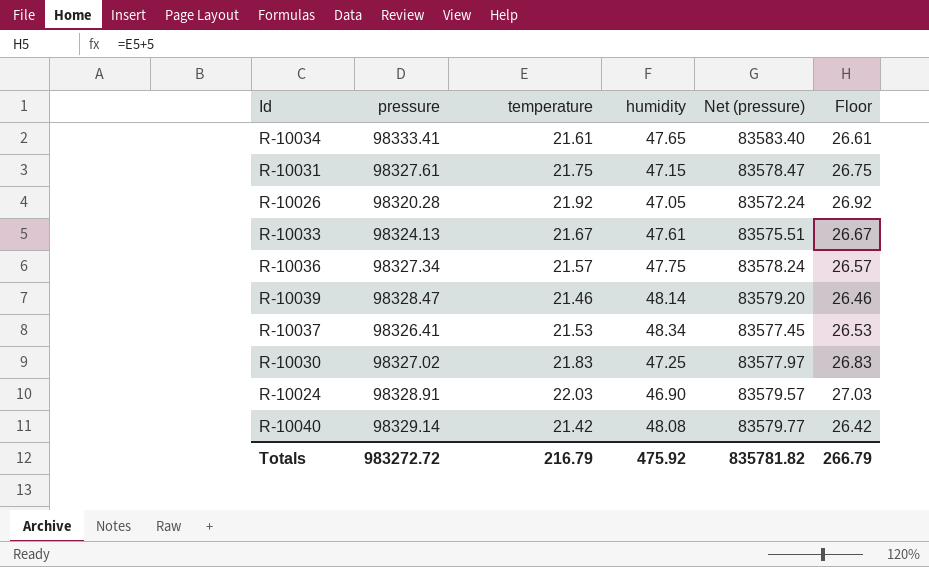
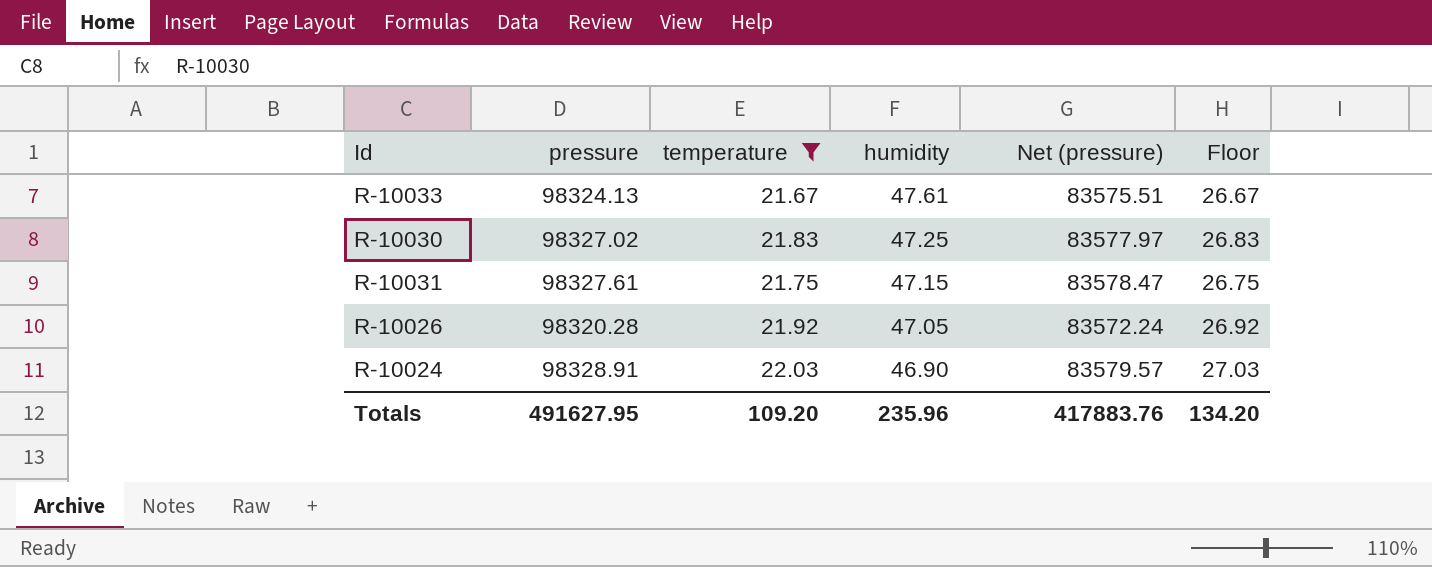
filter: none -> temperature >= 21.67
row order: none -> humidity descending
Totals | pressure: 983272.72 -> 491627.95
Totals | temperature: 216.79 -> 109.20
Totals | humidity: 475.92 -> 235.96
Totals | Net (pressure): 835781.82 -> 417883.76
Totals | Floor: 266.79 -> 134.20

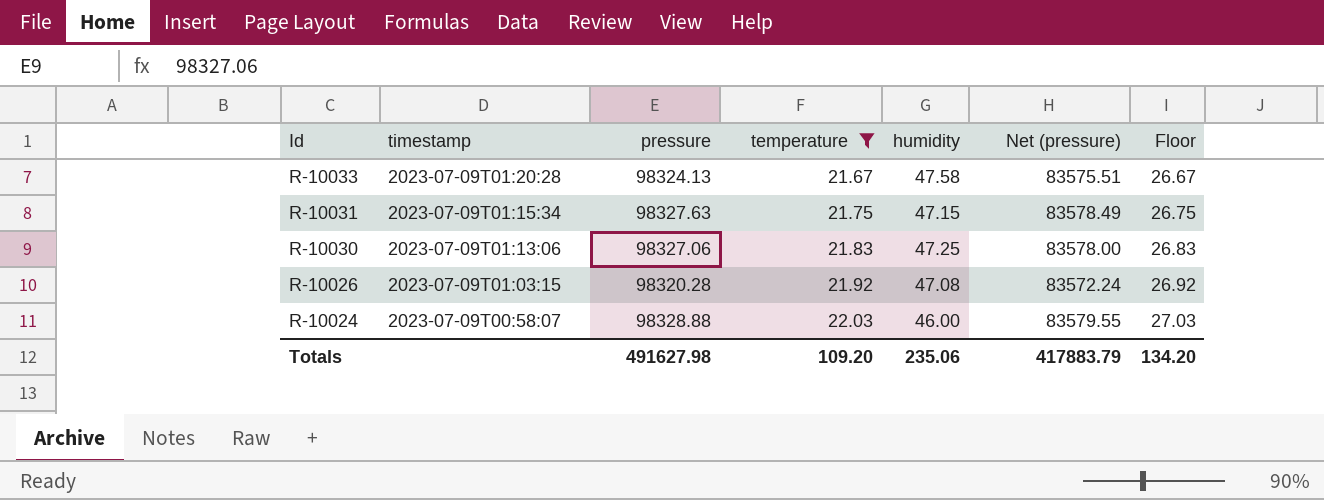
row order: humidity descending -> Id descending
column timestamp | position: none -> 2
R-10033 | humidity: 47.61 -> 47.58
R-10031 | pressure: 98327.61 -> 98327.63
R-10031 | Net (pressure): 83578.47 -> 83578.49
R-10030 | pressure: 98327.02 -> 98327.06
R-10030 | Net (pressure): 83577.97 -> 83578.00
R-10026 | humidity: 47.05 -> 47.08
R-10024 | pressure: 98328.91 -> 98328.88
R-10024 | humidity: 46.90 -> 46.00
R-10024 | Net (pressure): 83579.57 -> 83579.55
Totals | pressure: 491627.95 -> 491627.98
Totals | humidity: 235.96 -> 235.06
Totals | Net (pressure): 417883.76 -> 417883.79

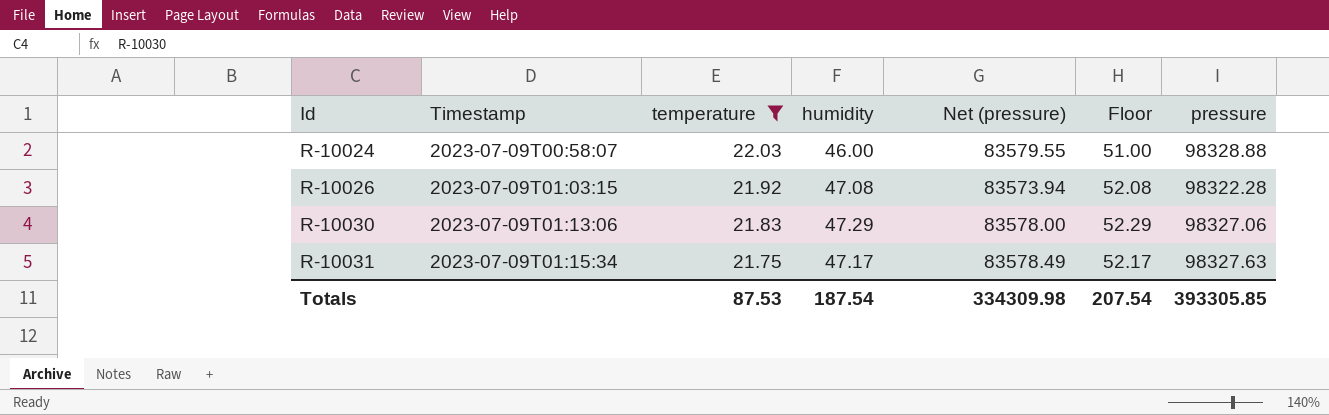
row order: Id descending -> Id ascending
column name: timestamp -> Timestamp
column Floor | formula: [temperature] + 5 -> [humidity] + 5
column pressure | position: 3 -> 7
row R-10033: 2023-07-09T01:20:28 | 98324.13 | 21.67 | 47.58 | 83575.51 | 26.67 -> none
R-10026 | Net (pressure): 83572.24 -> 83573.94
R-10026 | pressure: 98320.28 -> 98322.28
R-10030 | humidity: 47.25 -> 47.29
R-10031 | humidity: 47.15 -> 47.17
Totals | temperature: 109.20 -> 87.53
Totals | humidity: 235.06 -> 187.54
Totals | Net (pressure): 417883.79 -> 334309.98
Totals | Floor: 134.20 -> 207.54
Totals | pressure: 491627.98 -> 393305.85

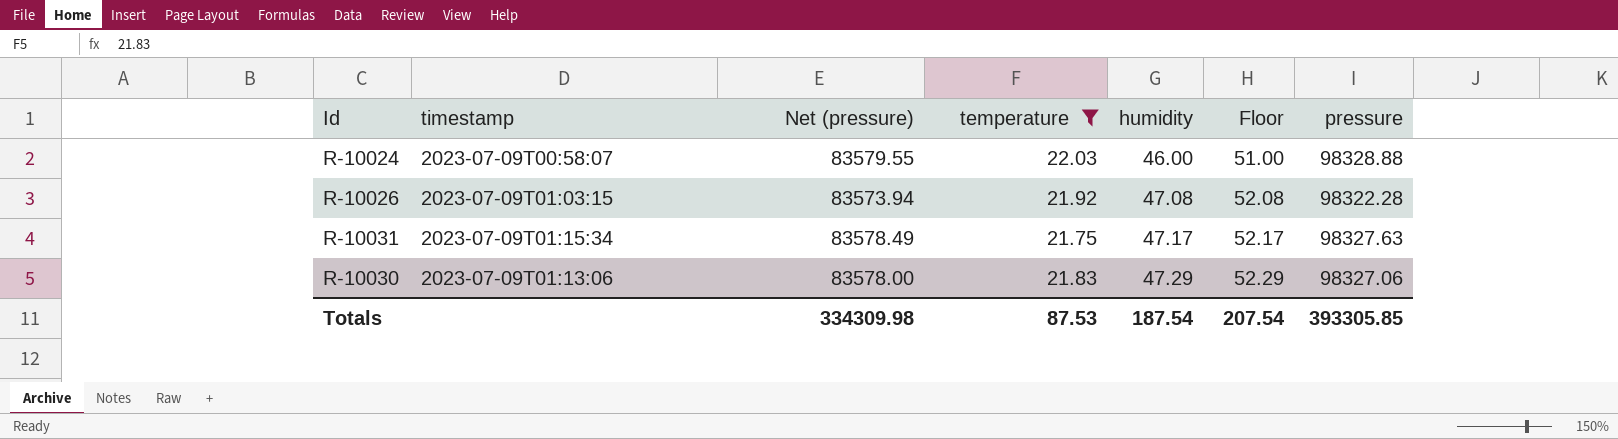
row order: Id ascending -> humidity ascending
column name: Timestamp -> timestamp
column Net (pressure) | position: 5 -> 3

